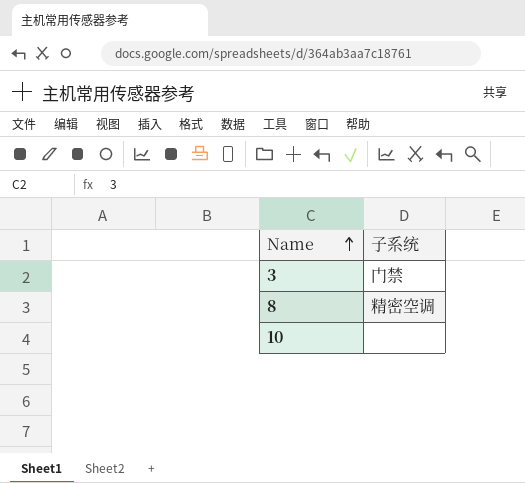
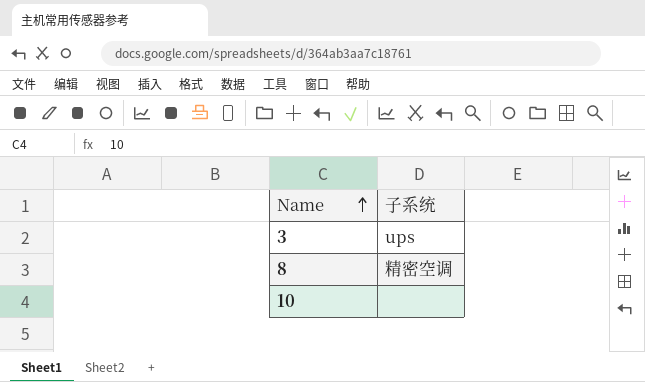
3 | 子系统: 门禁 -> ups

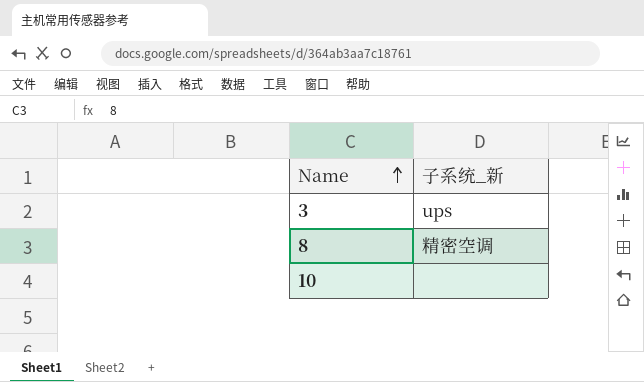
column name: 子系统 -> 子系统_新

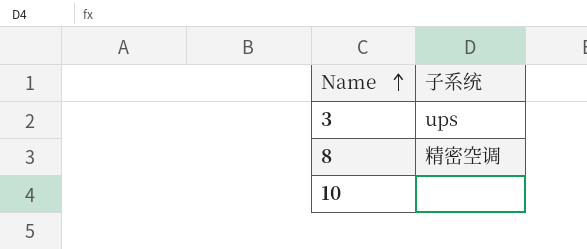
column name: 子系统_新 -> 子系统

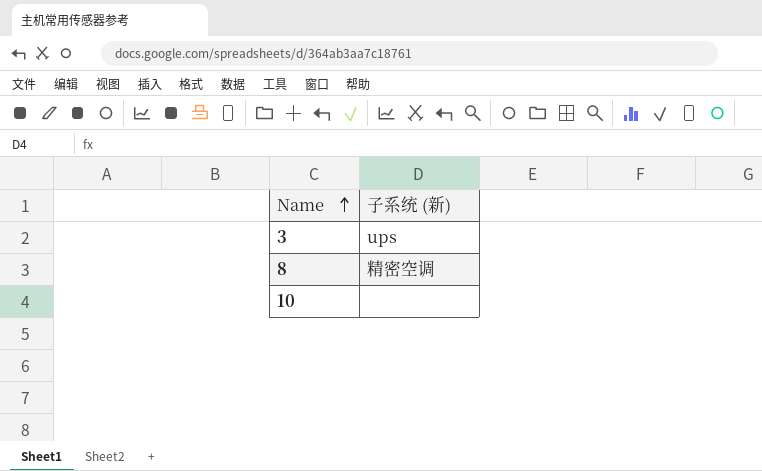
column name: 子系统 -> 子系统 (新)

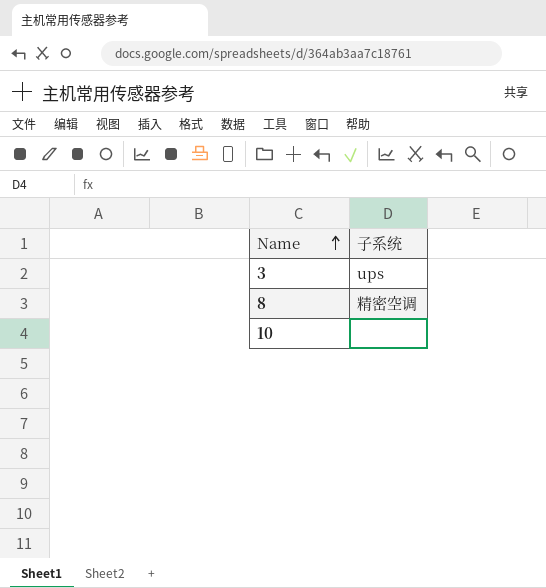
column name: 子系统 (新) -> 子系统

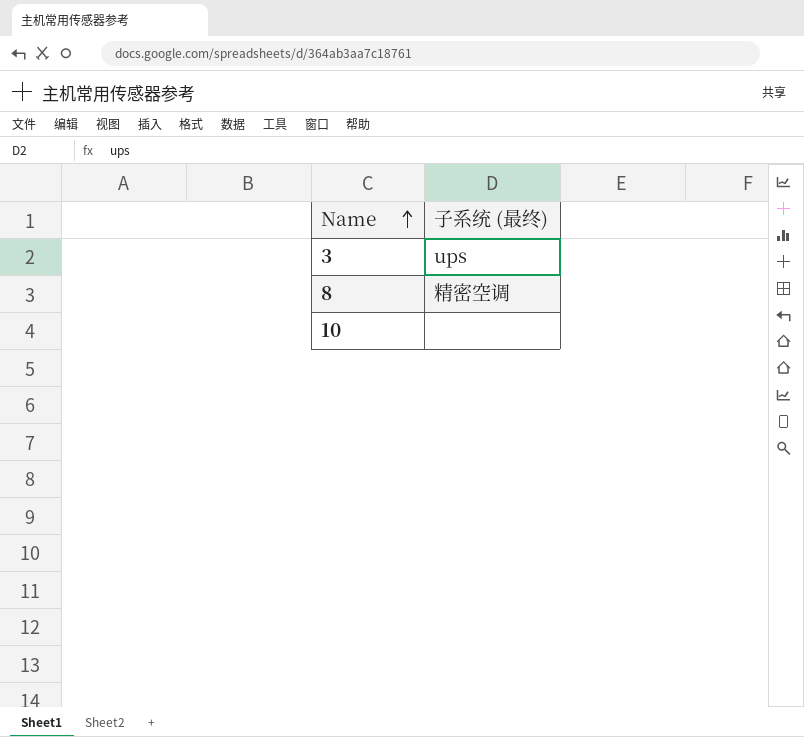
column name: 子系统 -> 子系统 (最终)

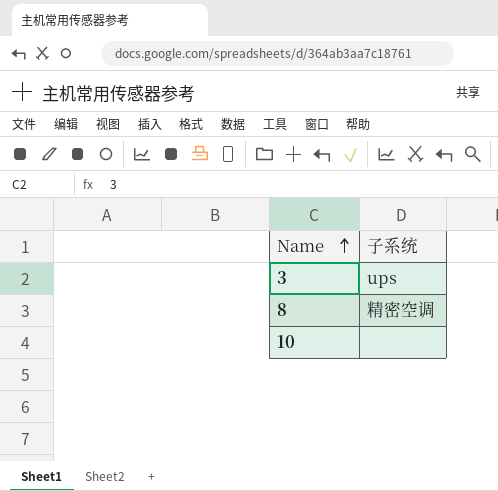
column name: 子系统 (最终) -> 子系统

